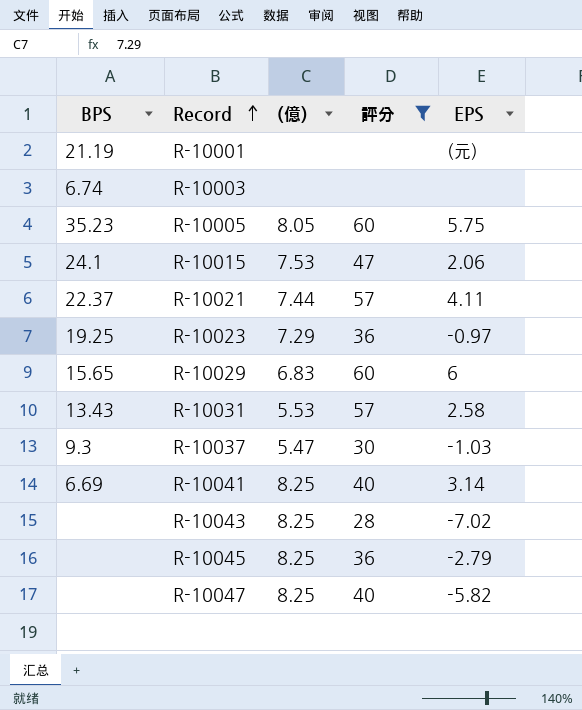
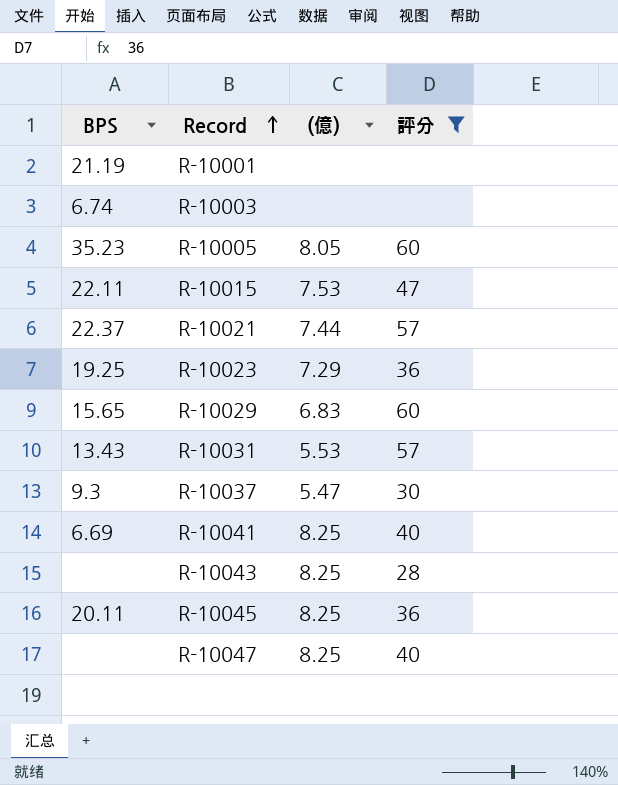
column EPS | position: 5 -> none
R-10015 | BPS: 24.1 -> 22.11
R-10045 | BPS: none -> 20.11

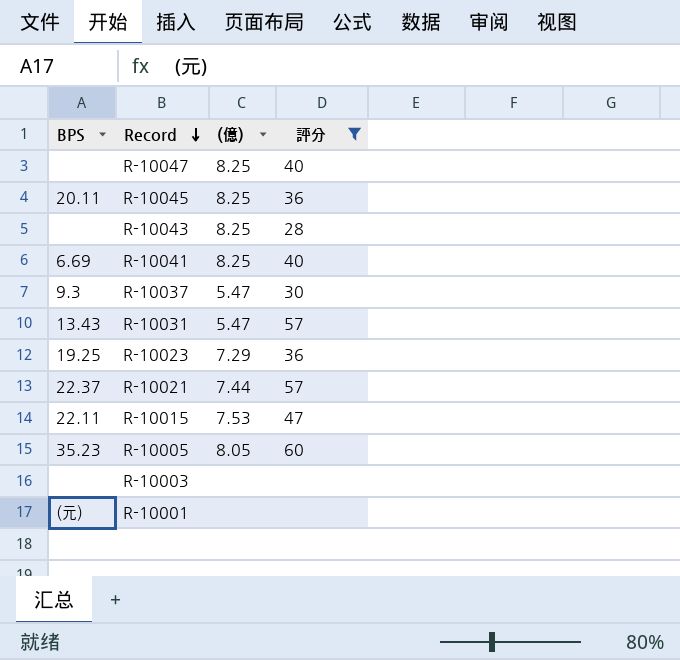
row order: Record ascending -> Record descending
row R-10029: 15.65 | 6.83 | 60 -> none
R-10031 | (億): 5.53 -> 5.47
R-10003 | BPS: 6.74 -> none
R-10001 | BPS: 21.19 -> (元)

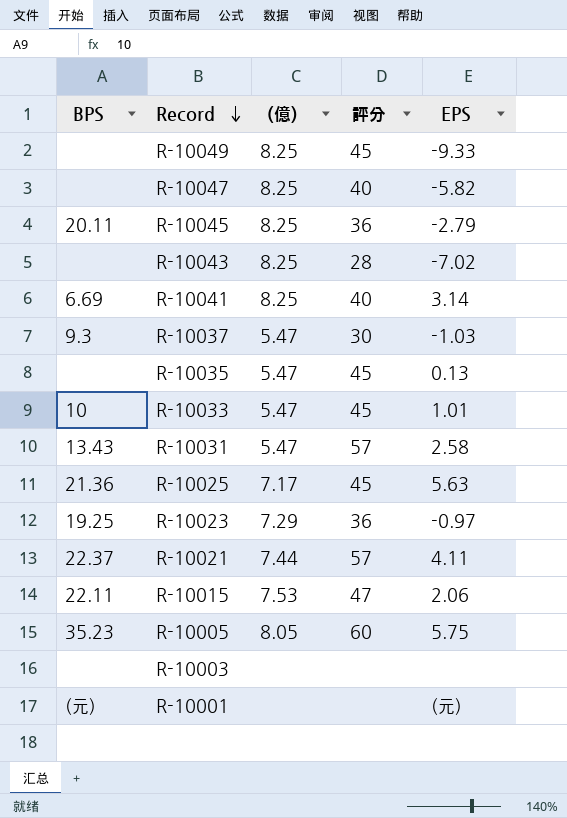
filter: 評分 != 45 -> none
column EPS | position: none -> 5

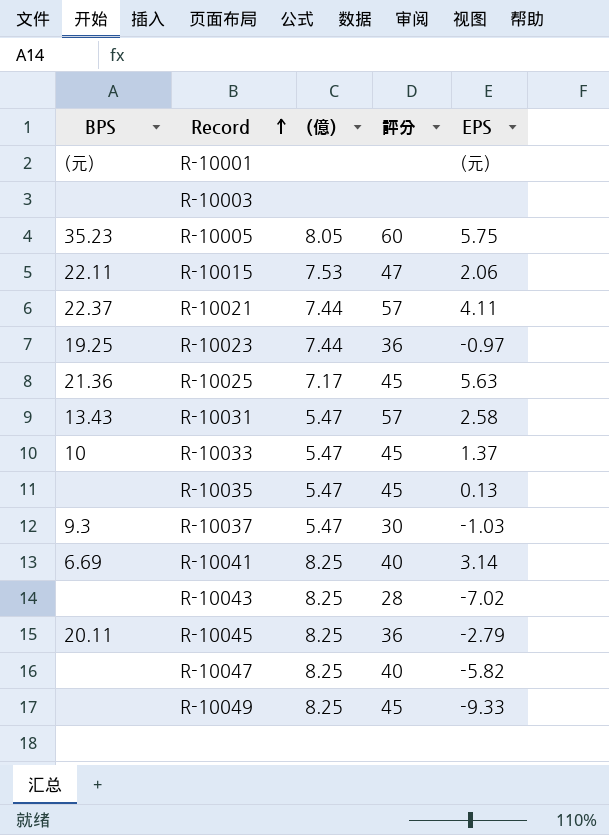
row order: Record descending -> Record ascending
R-10023 | (億): 7.29 -> 7.44
R-10033 | EPS: 1.01 -> 1.37

